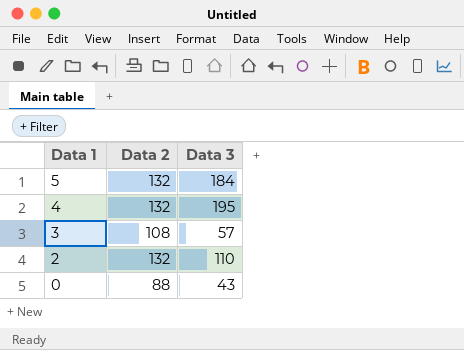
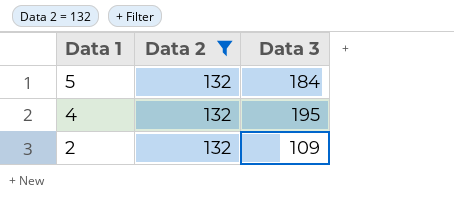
filter: none -> Data 2 = 132
2 | Data 3: 110 -> 109

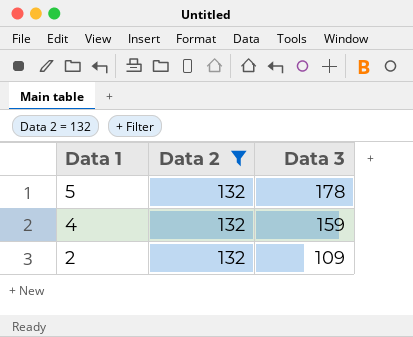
5 | Data 3: 184 -> 178
4 | Data 3: 195 -> 159

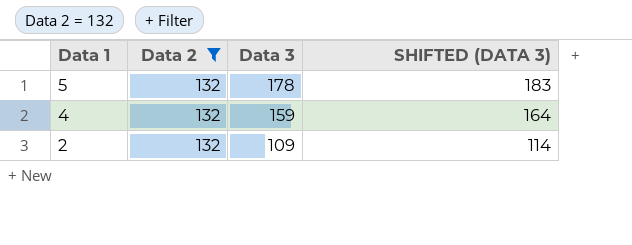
column SHIFTED (DATA 3) | formula: none -> [Data 3] + 5

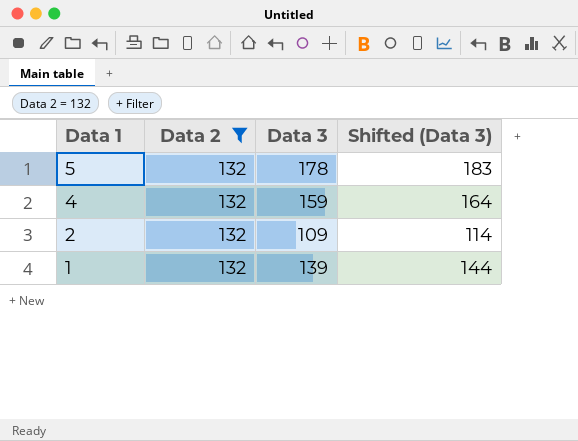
column name: SHIFTED (DATA 3) -> Shifted (Data 3)
row 1: none -> 132 | 139 | 144

